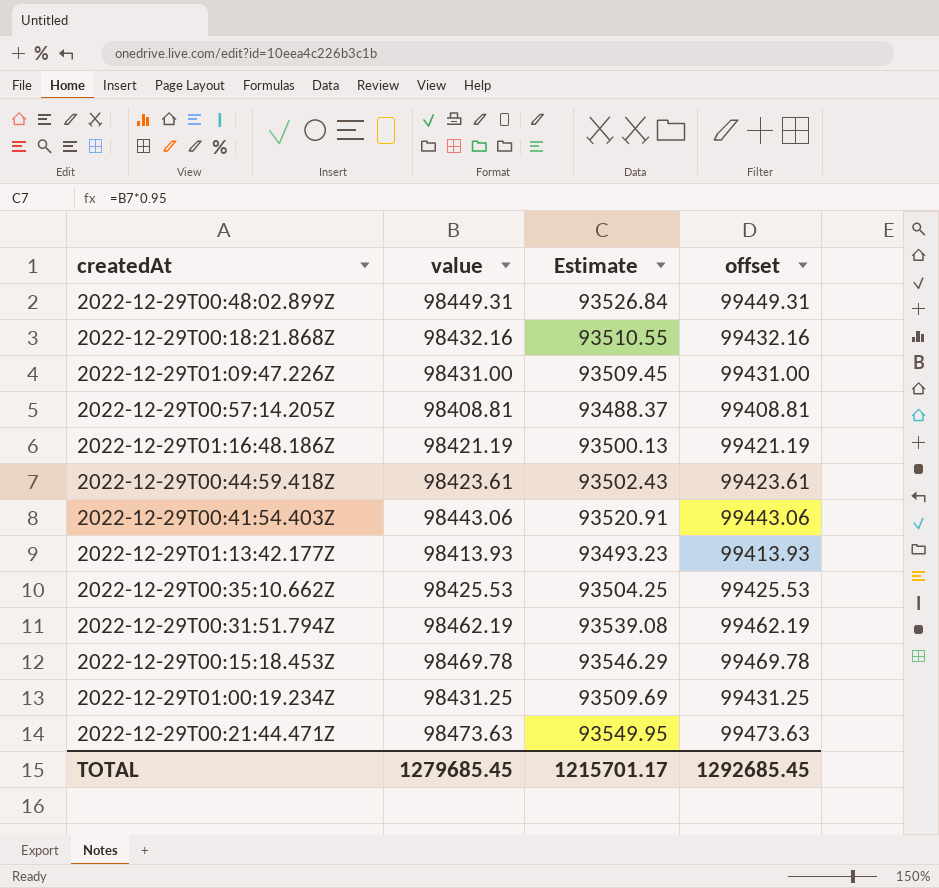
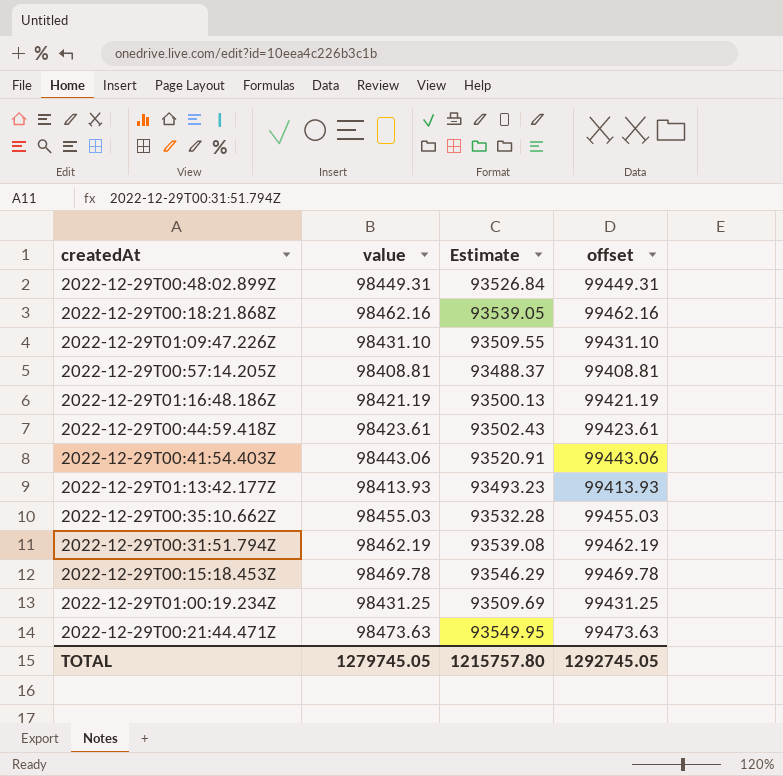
2022-12-29T00:18:21.868Z | value: 98432.16 -> 98462.16
2022-12-29T00:18:21.868Z | Estimate: 93510.55 -> 93539.05
2022-12-29T00:18:21.868Z | offset: 99432.16 -> 99462.16
2022-12-29T01:09:47.226Z | value: 98431.00 -> 98431.10
2022-12-29T01:09:47.226Z | Estimate: 93509.45 -> 93509.55
2022-12-29T01:09:47.226Z | offset: 99431.00 -> 99431.10
2022-12-29T00:35:10.662Z | value: 98425.53 -> 98455.03
2022-12-29T00:35:10.662Z | Estimate: 93504.25 -> 93532.28
2022-12-29T00:35:10.662Z | offset: 99425.53 -> 99455.03
TOTAL | value: 1279685.45 -> 1279745.05
TOTAL | Estimate: 1215701.17 -> 1215757.80
TOTAL | offset: 1292685.45 -> 1292745.05

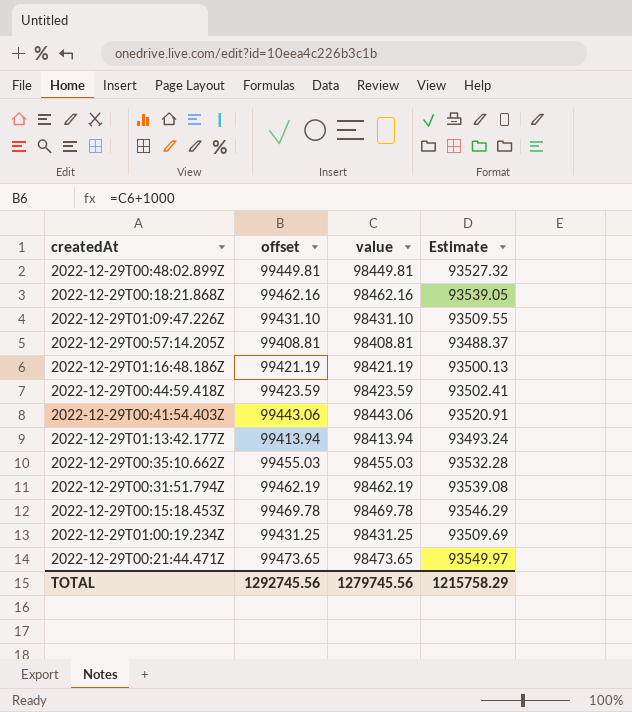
column offset | position: 4 -> 2
2022-12-29T00:48:02.899Z | offset: 99449.31 -> 99449.81
2022-12-29T00:48:02.899Z | value: 98449.31 -> 98449.81
2022-12-29T00:48:02.899Z | Estimate: 93526.84 -> 93527.32
2022-12-29T00:44:59.418Z | offset: 99423.61 -> 99423.59
2022-12-29T00:44:59.418Z | value: 98423.61 -> 98423.59
2022-12-29T00:44:59.418Z | Estimate: 93502.43 -> 93502.41
2022-12-29T01:13:42.177Z | offset: 99413.93 -> 99413.94
2022-12-29T01:13:42.177Z | value: 98413.93 -> 98413.94
2022-12-29T01:13:42.177Z | Estimate: 93493.23 -> 93493.24
2022-12-29T00:21:44.471Z | offset: 99473.63 -> 99473.65
2022-12-29T00:21:44.471Z | value: 98473.63 -> 98473.65
2022-12-29T00:21:44.471Z | Estimate: 93549.95 -> 93549.97
TOTAL | offset: 1292745.05 -> 1292745.56
TOTAL | value: 1279745.05 -> 1279745.56
TOTAL | Estimate: 1215757.80 -> 1215758.29

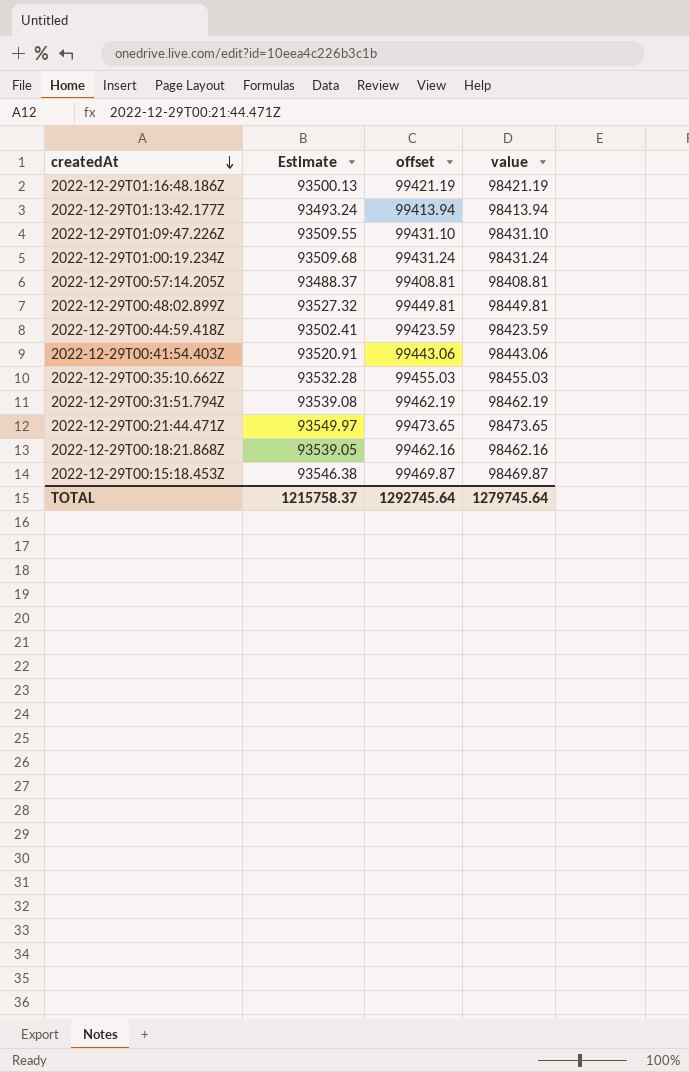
row order: none -> createdAt descending
column Estimate | position: 4 -> 2
2022-12-29T01:00:19.234Z | Estimate: 93509.69 -> 93509.68
2022-12-29T01:00:19.234Z | offset: 99431.25 -> 99431.24
2022-12-29T01:00:19.234Z | value: 98431.25 -> 98431.24
2022-12-29T00:15:18.453Z | Estimate: 93546.29 -> 93546.38
2022-12-29T00:15:18.453Z | offset: 99469.78 -> 99469.87
2022-12-29T00:15:18.453Z | value: 98469.78 -> 98469.87
TOTAL | Estimate: 1215758.29 -> 1215758.37
TOTAL | offset: 1292745.56 -> 1292745.64
TOTAL | value: 1279745.56 -> 1279745.64

